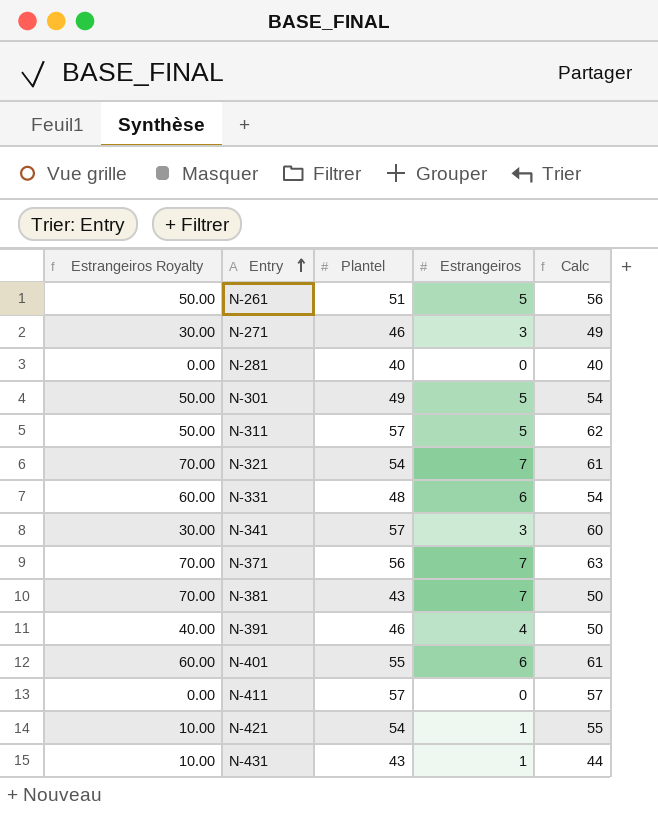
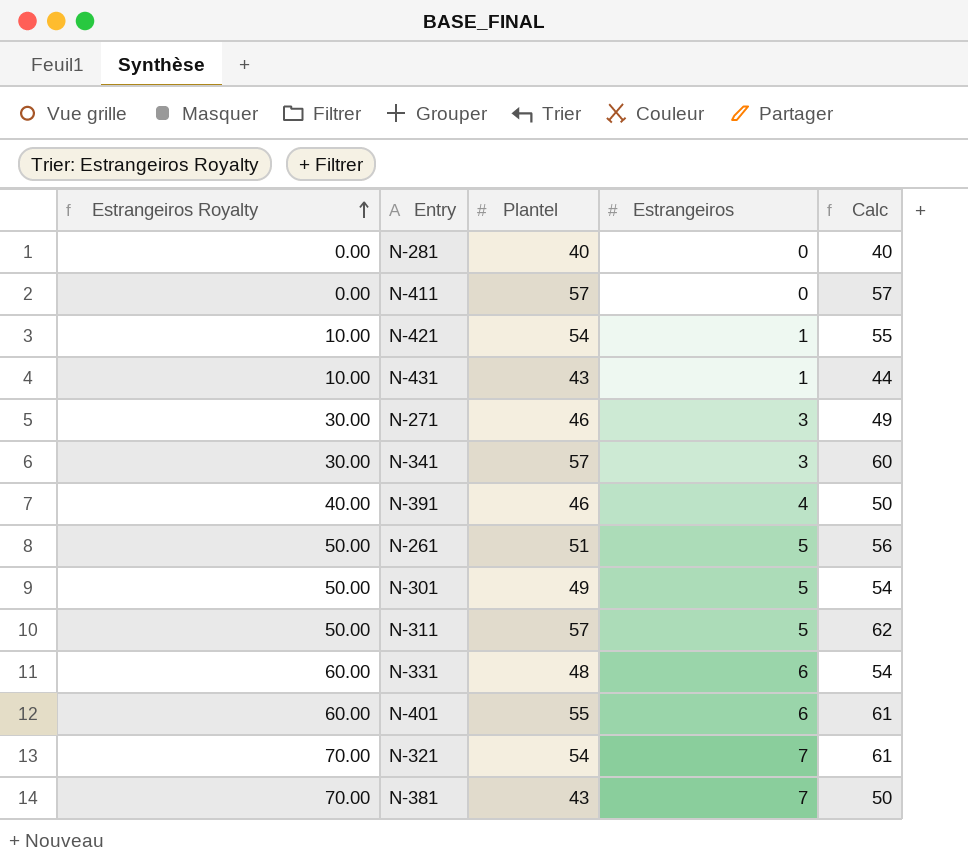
row order: Entry ascending -> Estrangeiros Royalty ascending
row N-371: 70.00 | 56 | 7 | 63 -> none

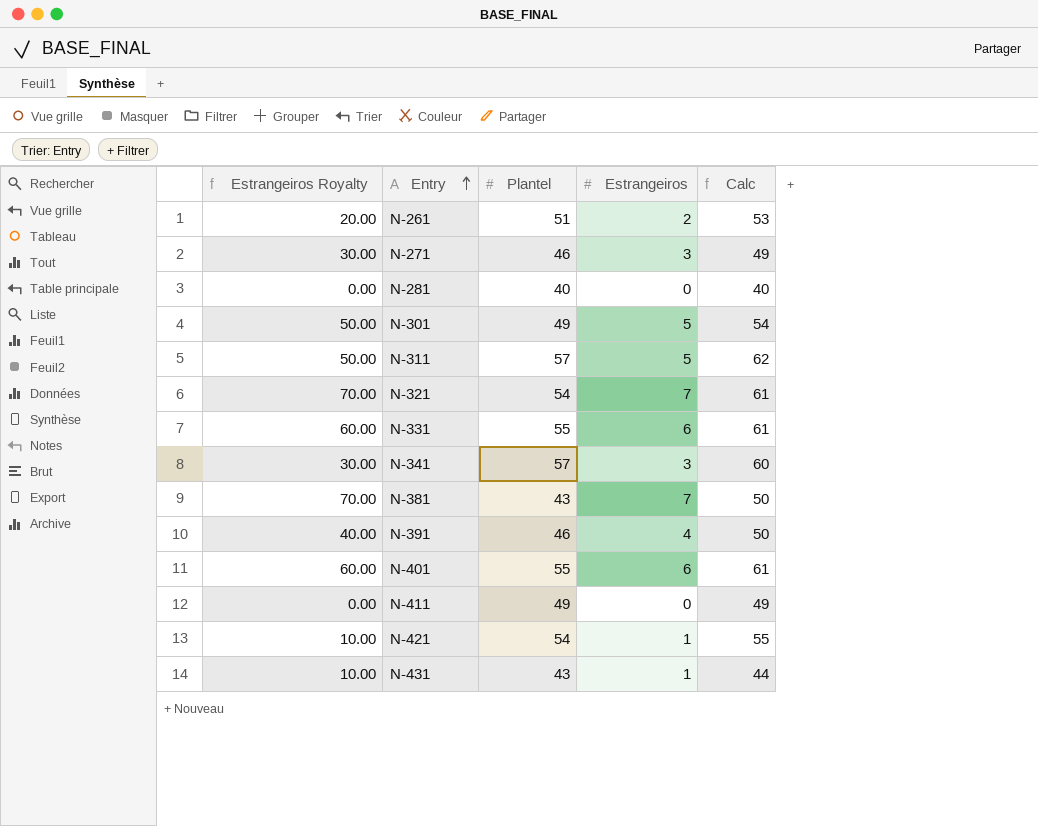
row order: Estrangeiros Royalty ascending -> Entry ascending
N-261 | Estrangeiros Royalty: 50.00 -> 20.00
N-261 | Estrangeiros: 5 -> 2
N-261 | Calc: 56 -> 53
N-331 | Plantel: 48 -> 55
N-331 | Calc: 54 -> 61
N-411 | Plantel: 57 -> 49
N-411 | Calc: 57 -> 49

